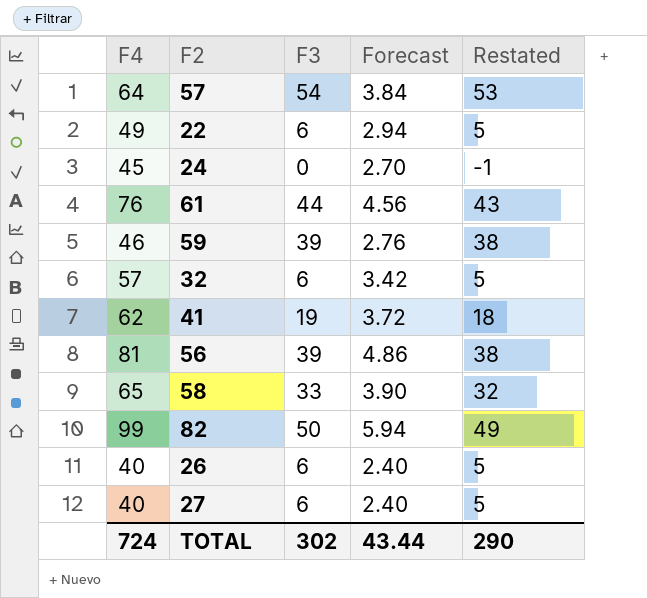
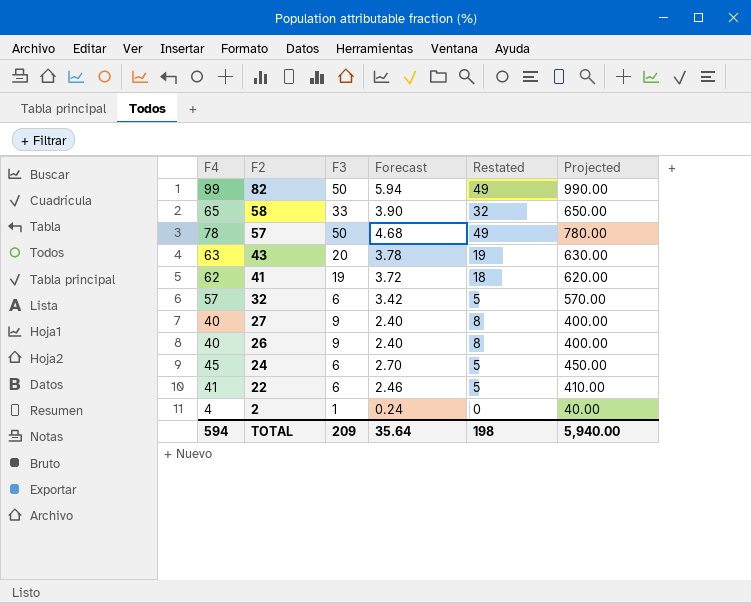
row order: none -> F2 descending
column Projected | formula: none -> [F4] * 10
row 61: 76 | 44 | 4.56 | 43 -> none
row 59: 46 | 39 | 2.76 | 38 -> none
row 56: 81 | 39 | 4.86 | 38 -> none
57 | F4: 64 -> 78
57 | F3: 54 -> 50
57 | Forecast: 3.84 -> 4.68
57 | Restated: 53 -> 49
row 43: none -> 63 | 20 | 3.78 | 19 | 630.00
27 | F3: 6 -> 9
27 | Restated: 5 -> 8
26 | F3: 6 -> 9
26 | Restated: 5 -> 8
24 | F3: 0 -> 6
24 | Restated: -1 -> 5
22 | F4: 49 -> 41
22 | Forecast: 2.94 -> 2.46
row 2: none -> 4 | 1 | 0.24 | 0 | 40.00
TOTAL | F4: 724 -> 594
TOTAL | F3: 302 -> 209
TOTAL | Forecast: 43.44 -> 35.64
TOTAL | Restated: 290 -> 198

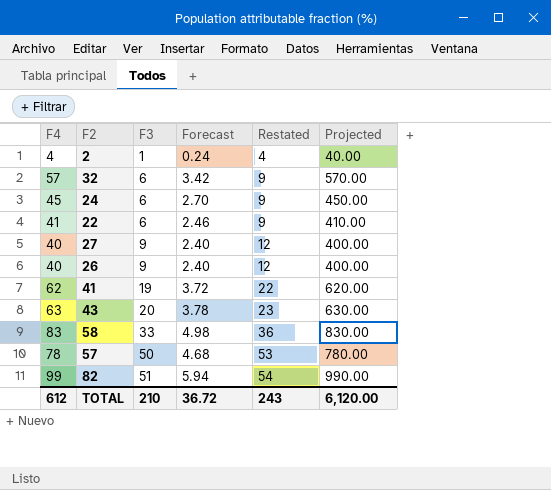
row order: F2 descending -> F3 ascending
column Restated | formula: [F3] - 1 -> [F3] + 3
58 | F4: 65 -> 83
58 | Forecast: 3.90 -> 4.98
58 | Projected: 650.00 -> 830.00
82 | F3: 50 -> 51
TOTAL | F4: 594 -> 612
TOTAL | F3: 209 -> 210
TOTAL | Forecast: 35.64 -> 36.72
TOTAL | Restated: 198 -> 243
TOTAL | Projected: 5,940.00 -> 6,120.00

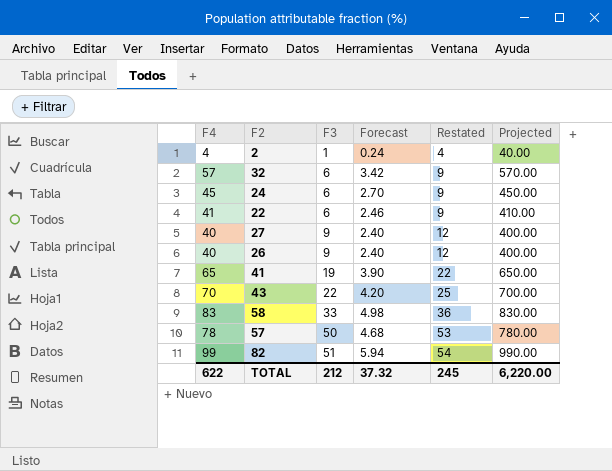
41 | F4: 62 -> 65
41 | Forecast: 3.72 -> 3.90
41 | Projected: 620.00 -> 650.00
43 | F4: 63 -> 70
43 | F3: 20 -> 22
43 | Forecast: 3.78 -> 4.20
43 | Restated: 23 -> 25
43 | Projected: 630.00 -> 700.00
TOTAL | F4: 612 -> 622
TOTAL | F3: 210 -> 212
TOTAL | Forecast: 36.72 -> 37.32
TOTAL | Restated: 243 -> 245
TOTAL | Projected: 6,120.00 -> 6,220.00

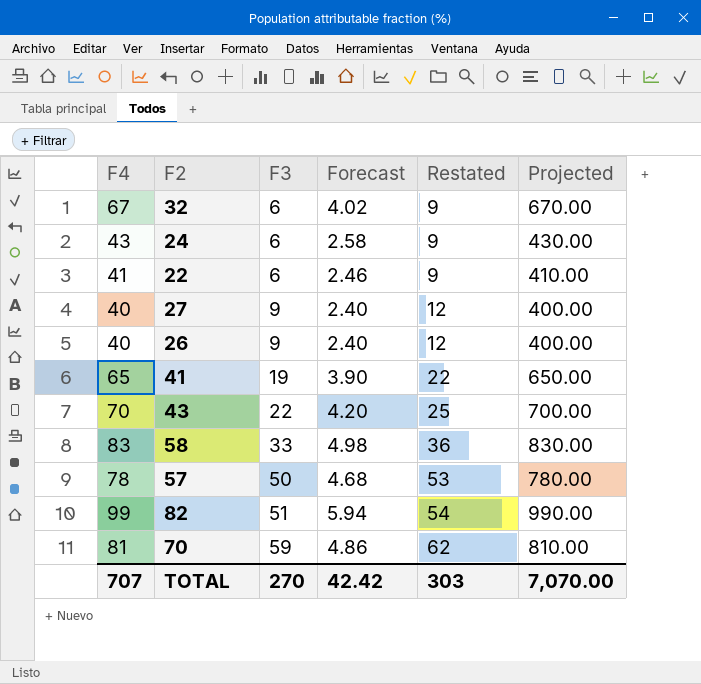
row 2: 4 | 1 | 0.24 | 4 | 40.00 -> none
32 | F4: 57 -> 67
32 | Forecast: 3.42 -> 4.02
32 | Projected: 570.00 -> 670.00
24 | F4: 45 -> 43
24 | Forecast: 2.70 -> 2.58
24 | Projected: 450.00 -> 430.00
row 70: none -> 81 | 59 | 4.86 | 62 | 810.00
TOTAL | F4: 622 -> 707
TOTAL | F3: 212 -> 270
TOTAL | Forecast: 37.32 -> 42.42
TOTAL | Restated: 245 -> 303
TOTAL | Projected: 6,220.00 -> 7,070.00

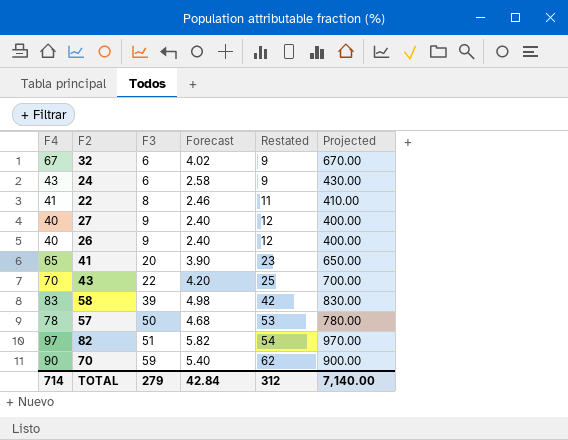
22 | F3: 6 -> 8
22 | Restated: 9 -> 11
41 | F3: 19 -> 20
41 | Restated: 22 -> 23
58 | F3: 33 -> 39
58 | Restated: 36 -> 42
82 | F4: 99 -> 97
82 | Forecast: 5.94 -> 5.82
82 | Projected: 990.00 -> 970.00
70 | F4: 81 -> 90
70 | Forecast: 4.86 -> 5.40
70 | Projected: 810.00 -> 900.00
TOTAL | F4: 707 -> 714
TOTAL | F3: 270 -> 279
TOTAL | Forecast: 42.42 -> 42.84
TOTAL | Restated: 303 -> 312
TOTAL | Projected: 7,070.00 -> 7,140.00

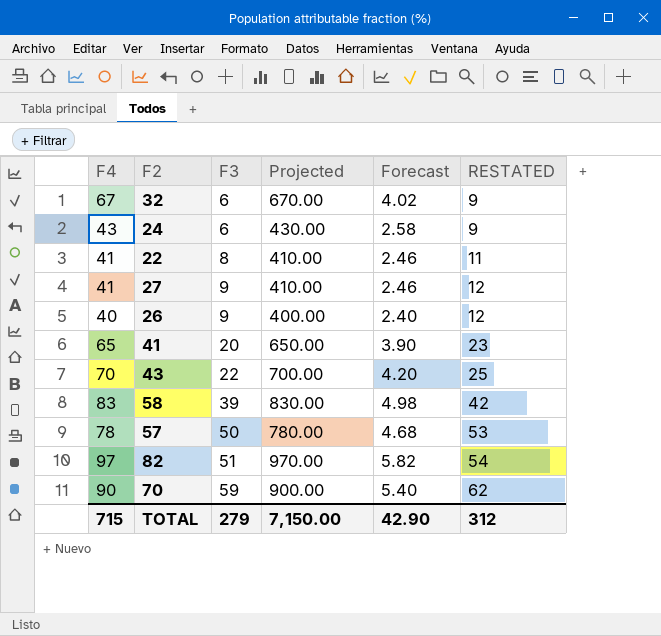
column Projected | position: 6 -> 4
column name: Restated -> RESTATED
27 | F4: 40 -> 41
27 | Projected: 400.00 -> 410.00
27 | Forecast: 2.40 -> 2.46
TOTAL | F4: 714 -> 715
TOTAL | Projected: 7,140.00 -> 7,150.00
TOTAL | Forecast: 42.84 -> 42.90

